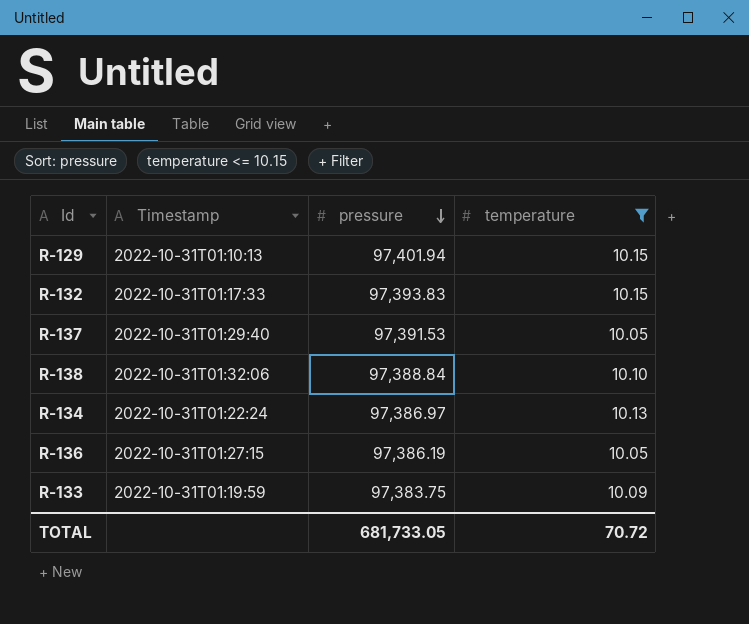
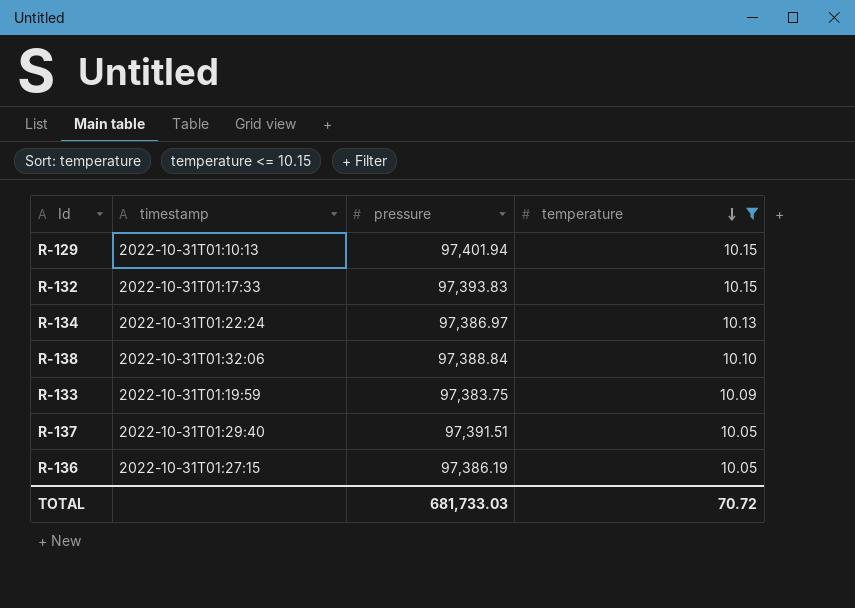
row order: pressure descending -> temperature descending
column name: Timestamp -> timestamp
R-137 | pressure: 97,391.53 -> 97,391.51
TOTAL | pressure: 681,733.05 -> 681,733.03

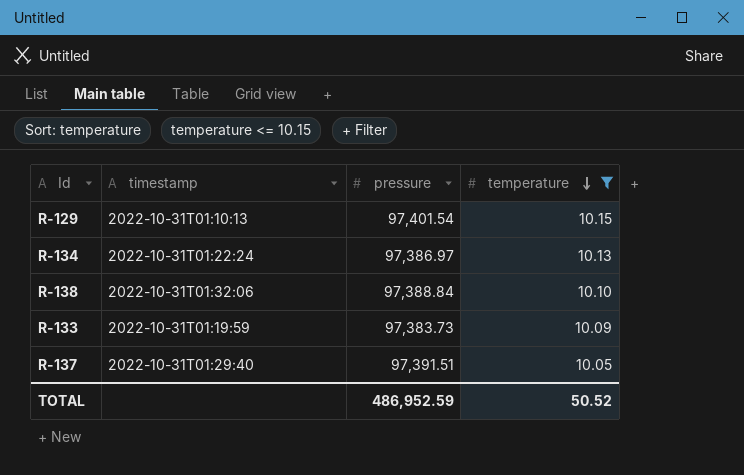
row R-132: 2022-10-31T01:17:33 | 97,393.83 | 10.15 -> none
row R-136: 2022-10-31T01:27:15 | 97,386.19 | 10.05 -> none
R-129 | pressure: 97,401.94 -> 97,401.54
R-133 | pressure: 97,383.75 -> 97,383.73
TOTAL | pressure: 681,733.03 -> 486,952.59
TOTAL | temperature: 70.72 -> 50.52

